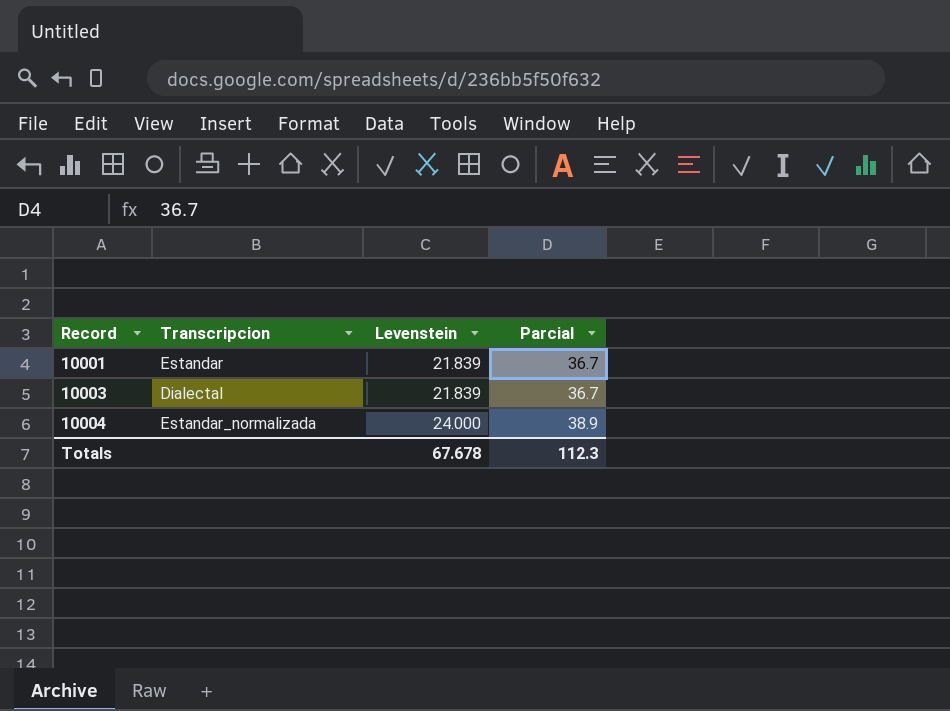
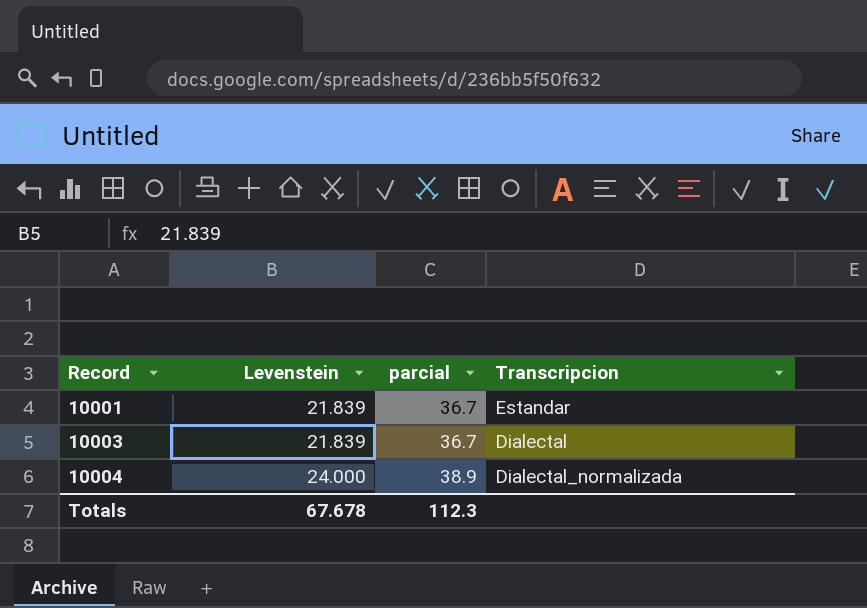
column name: Parcial -> parcial
column Transcripcion | position: 2 -> 4
10004 | Transcripcion: Estandar_normalizada -> Dialectal_normalizada

